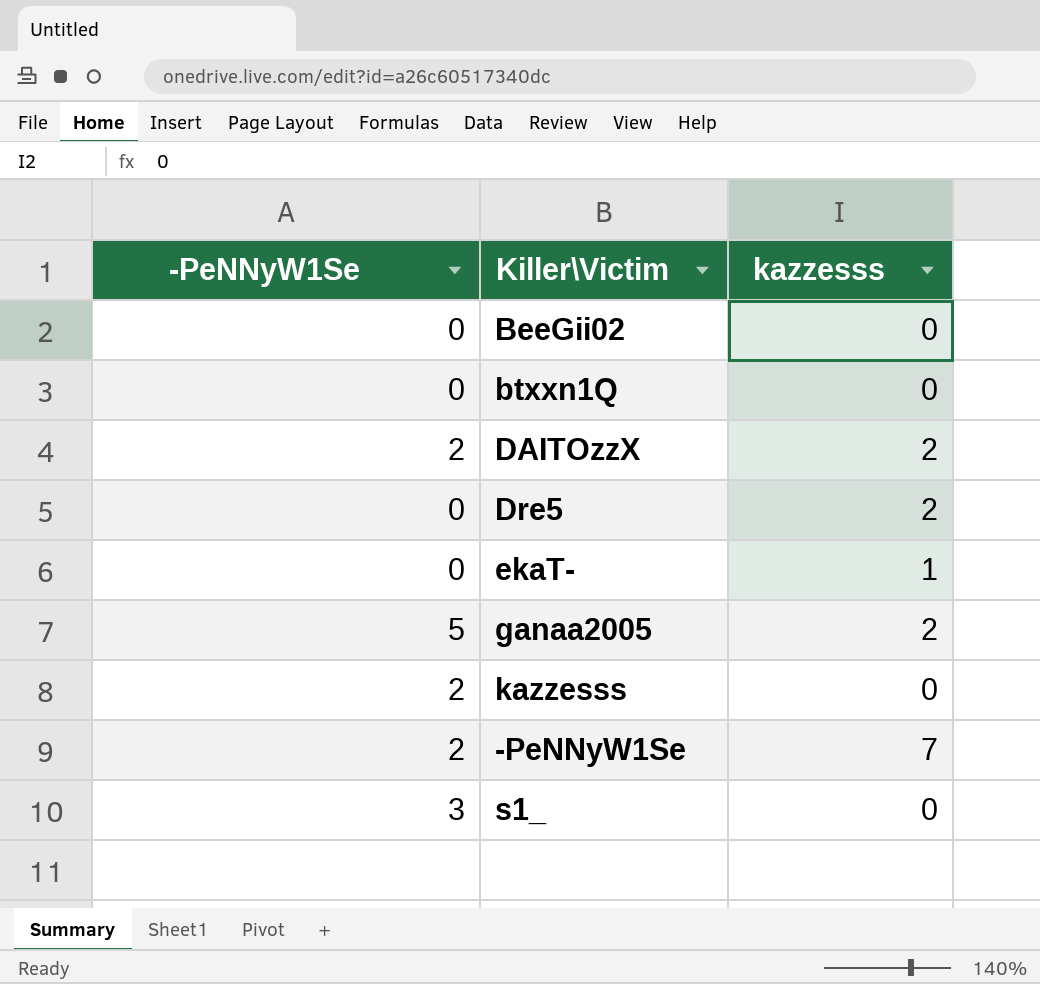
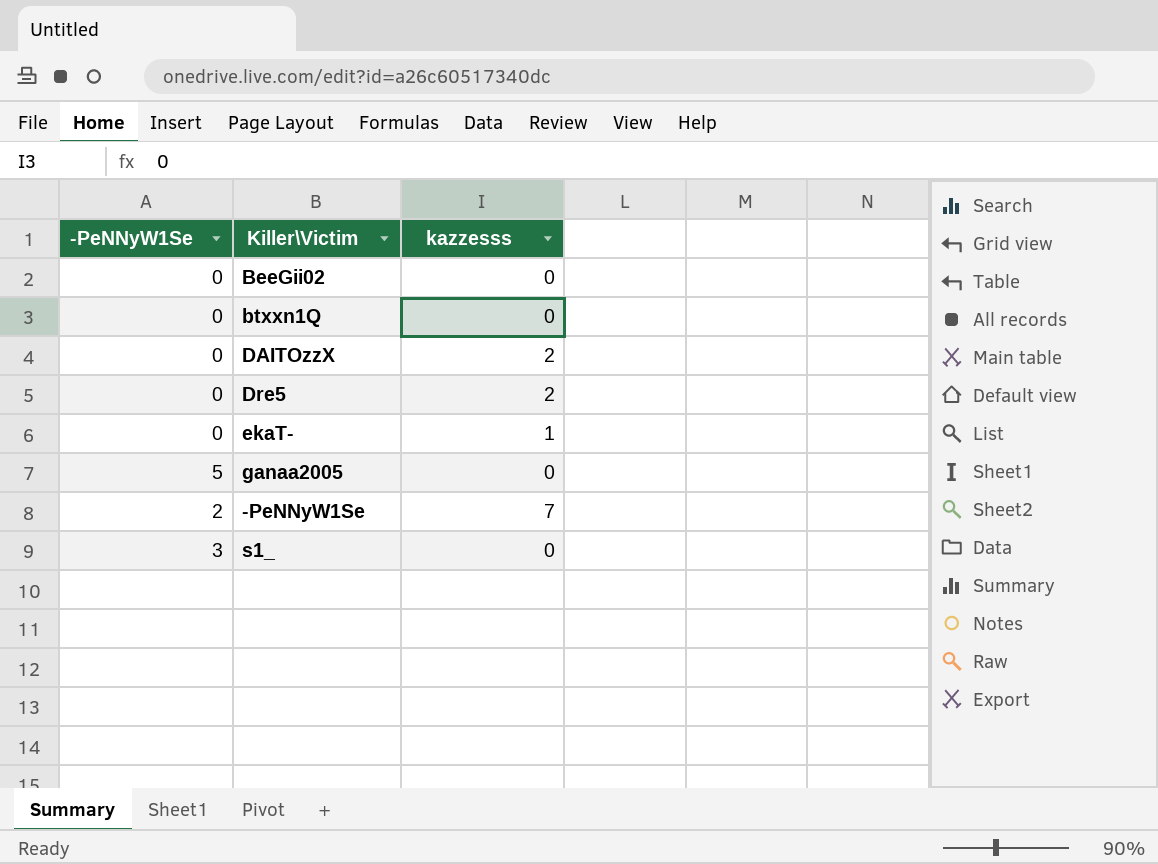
row kazzesss: 2 | 0 -> none
DAITOzzX | -PeNNyW1Se: 2 -> 0
ganaa2005 | kazzesss: 2 -> 0

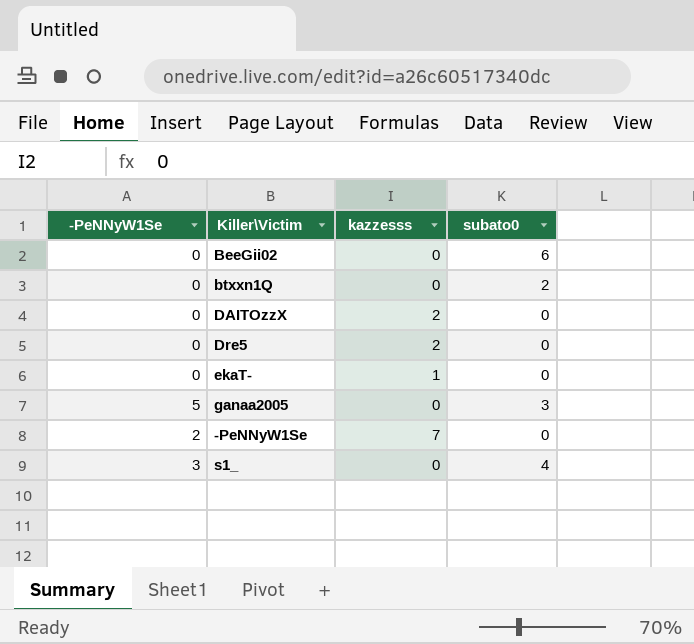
column subato0 | position: none -> 4

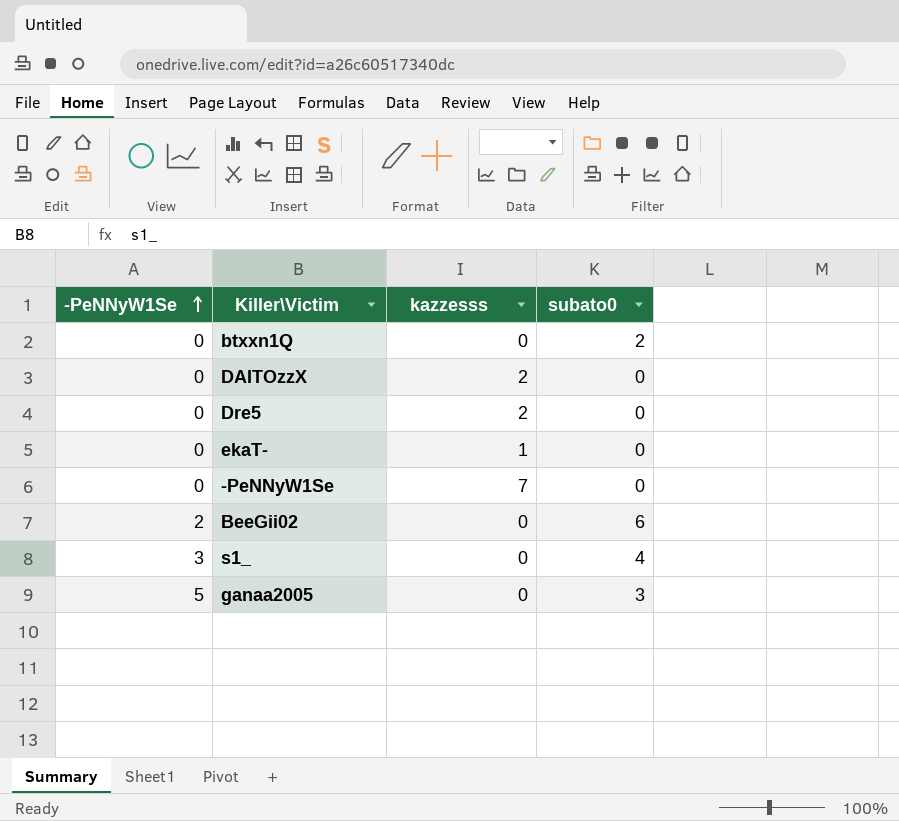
row order: none -> -PeNNyW1Se ascending
-PeNNyW1Se | -PeNNyW1Se: 2 -> 0
BeeGii02 | -PeNNyW1Se: 0 -> 2

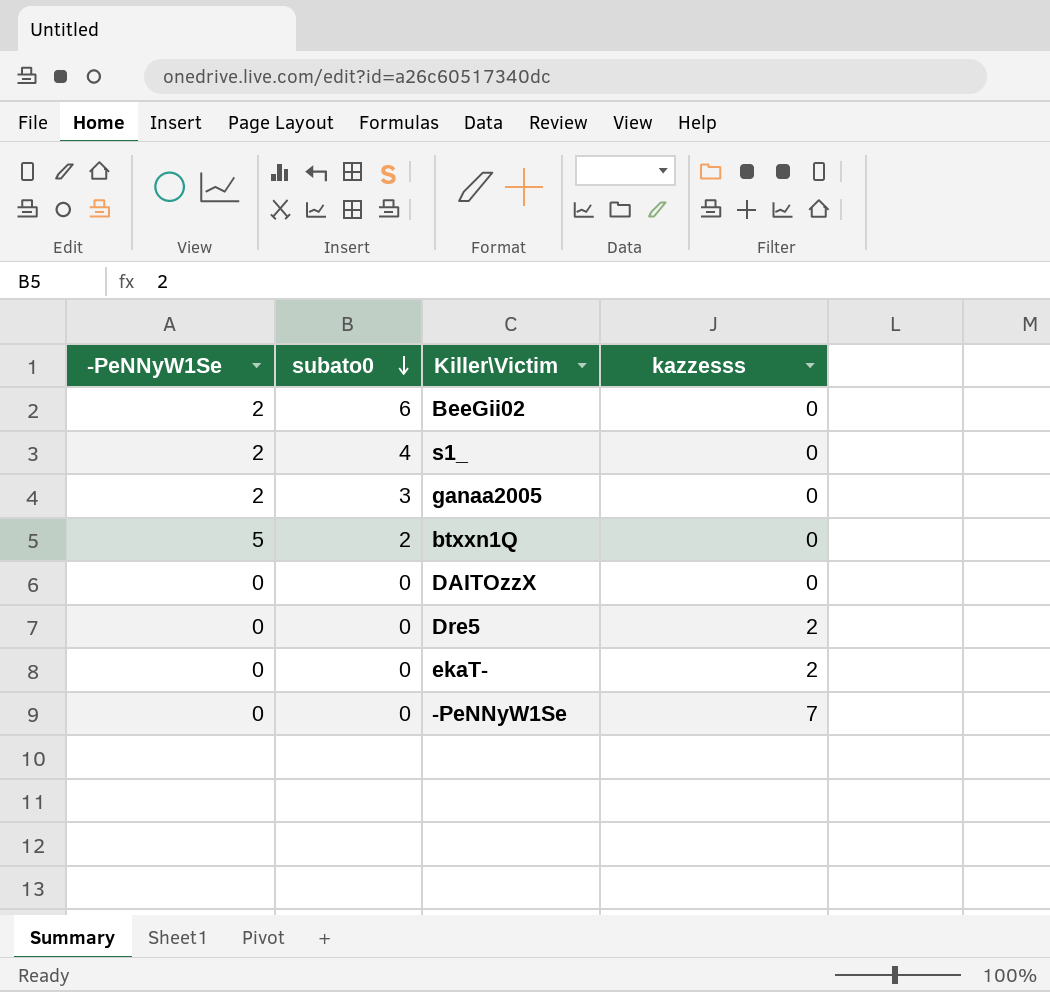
row order: -PeNNyW1Se ascending -> subato0 descending
column subato0 | position: 4 -> 2
s1_ | -PeNNyW1Se: 3 -> 2
ganaa2005 | -PeNNyW1Se: 5 -> 2
btxxn1Q | -PeNNyW1Se: 0 -> 5
DAITOzzX | kazzesss: 2 -> 0
ekaT- | kazzesss: 1 -> 2

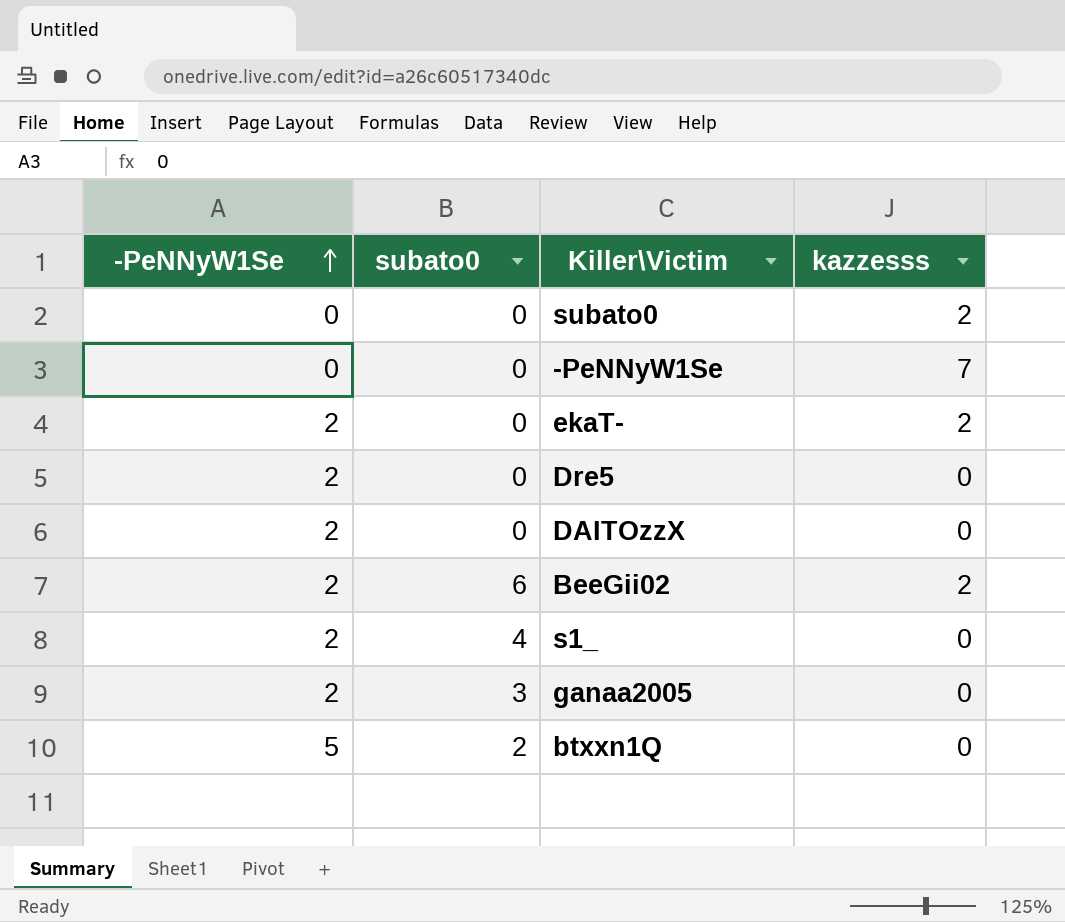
row order: subato0 descending -> -PeNNyW1Se ascending
row subato0: none -> 0 | 0 | 2
ekaT- | -PeNNyW1Se: 0 -> 2
Dre5 | -PeNNyW1Se: 0 -> 2
Dre5 | kazzesss: 2 -> 0
DAITOzzX | -PeNNyW1Se: 0 -> 2
BeeGii02 | kazzesss: 0 -> 2

